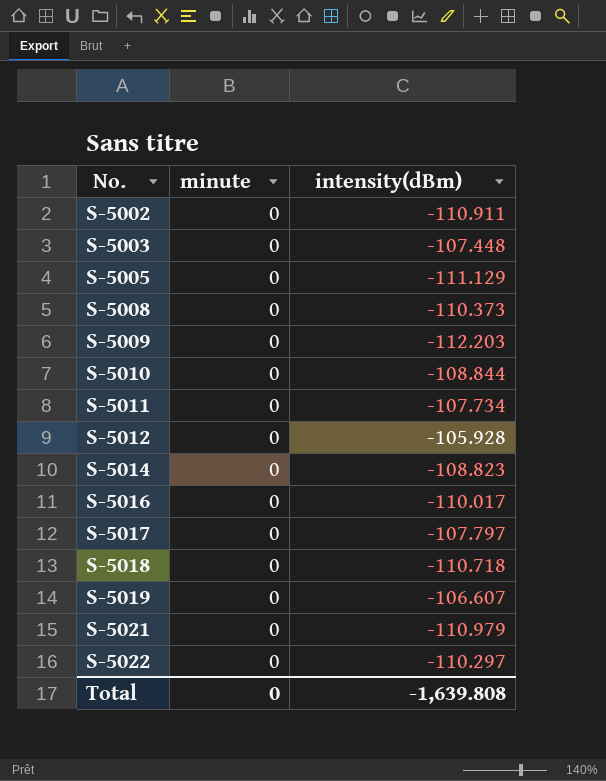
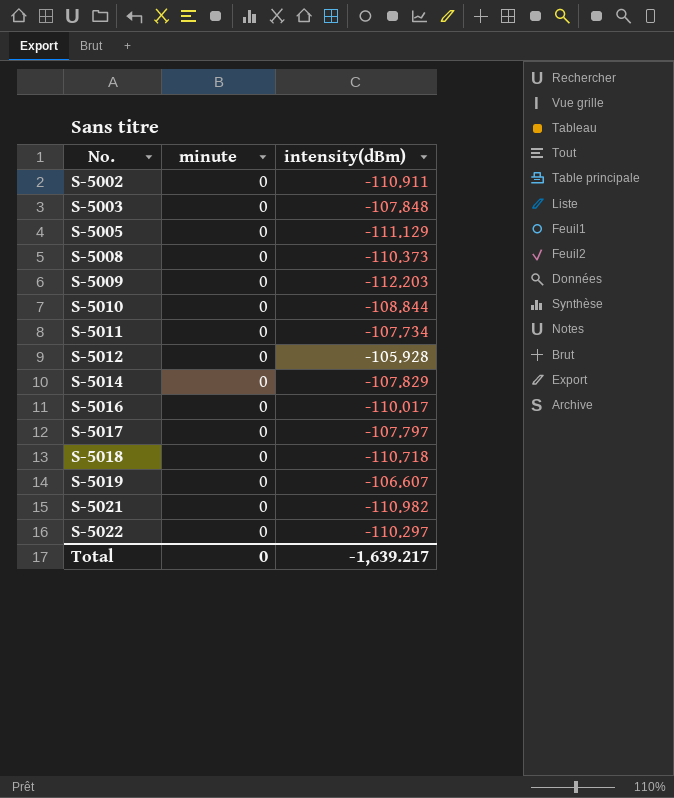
S-5003 | intensity(dBm): -107.448 -> -107.848
S-5014 | intensity(dBm): -108.823 -> -107.829
S-5021 | intensity(dBm): -110.979 -> -110.982
Total | intensity(dBm): -1,639.808 -> -1,639.217

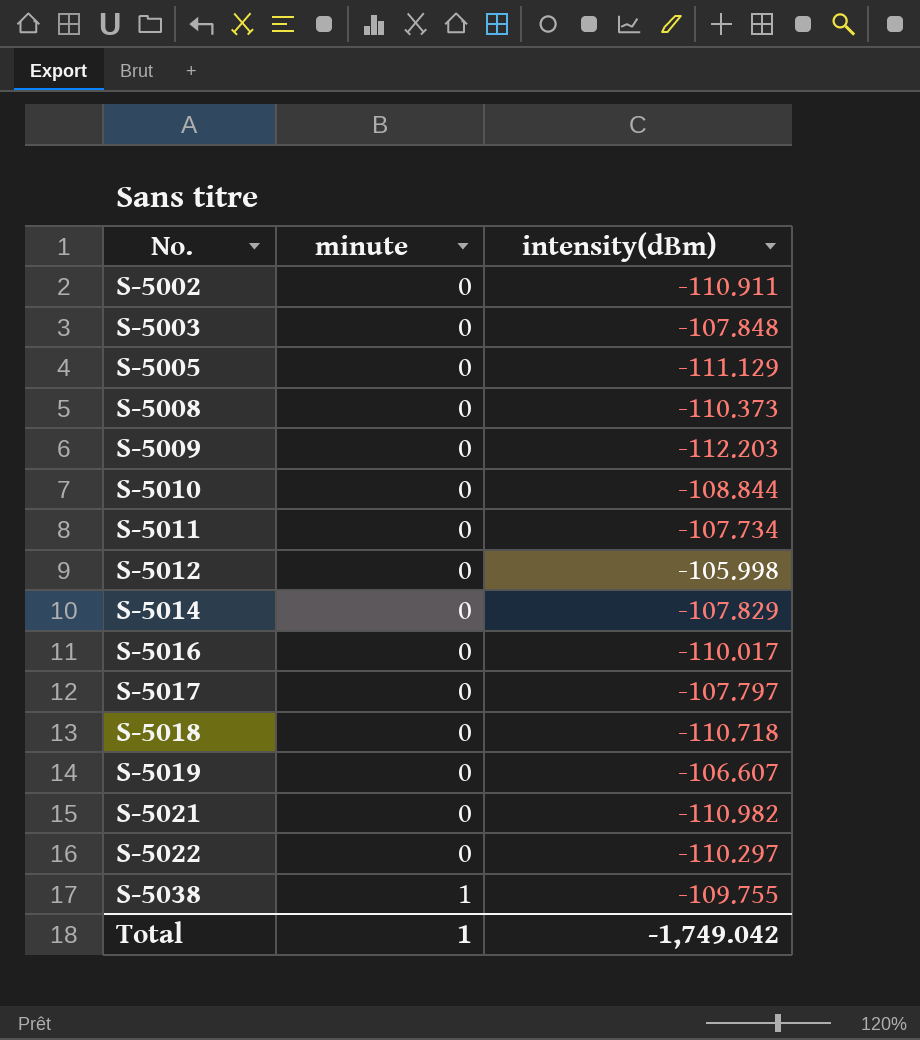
S-5012 | intensity(dBm): -105.928 -> -105.998
row S-5038: none -> 1 | -109.755
Total | minute: 0 -> 1
Total | intensity(dBm): -1,639.217 -> -1,749.042

